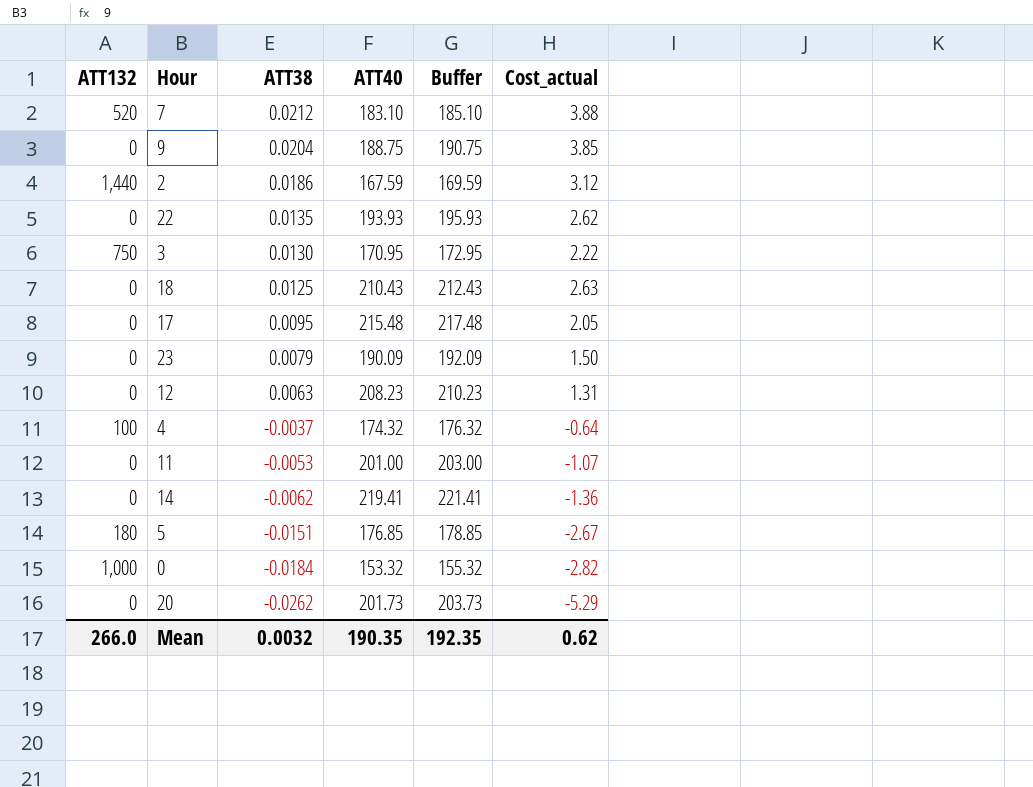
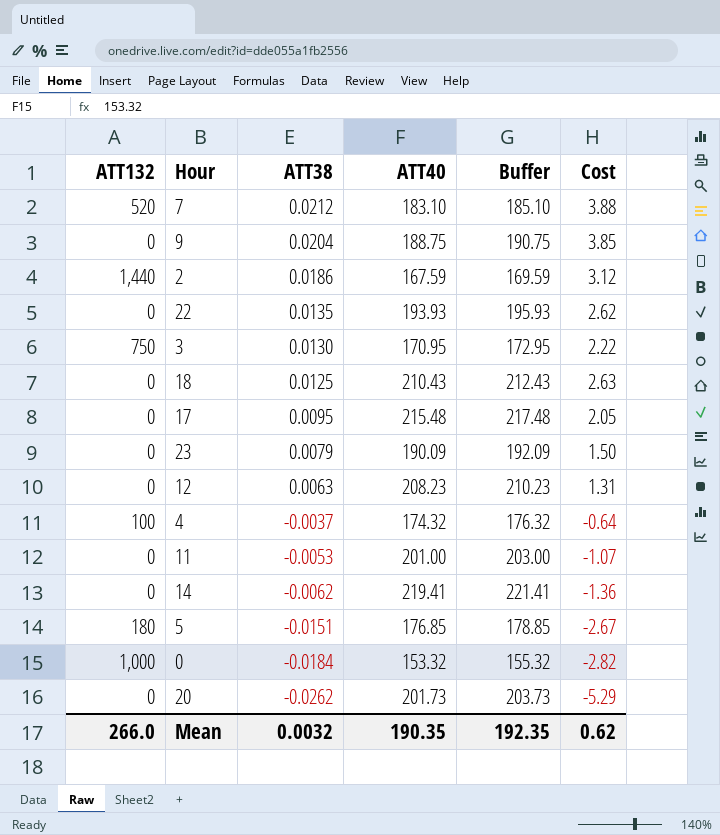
column name: Cost_actual -> Cost

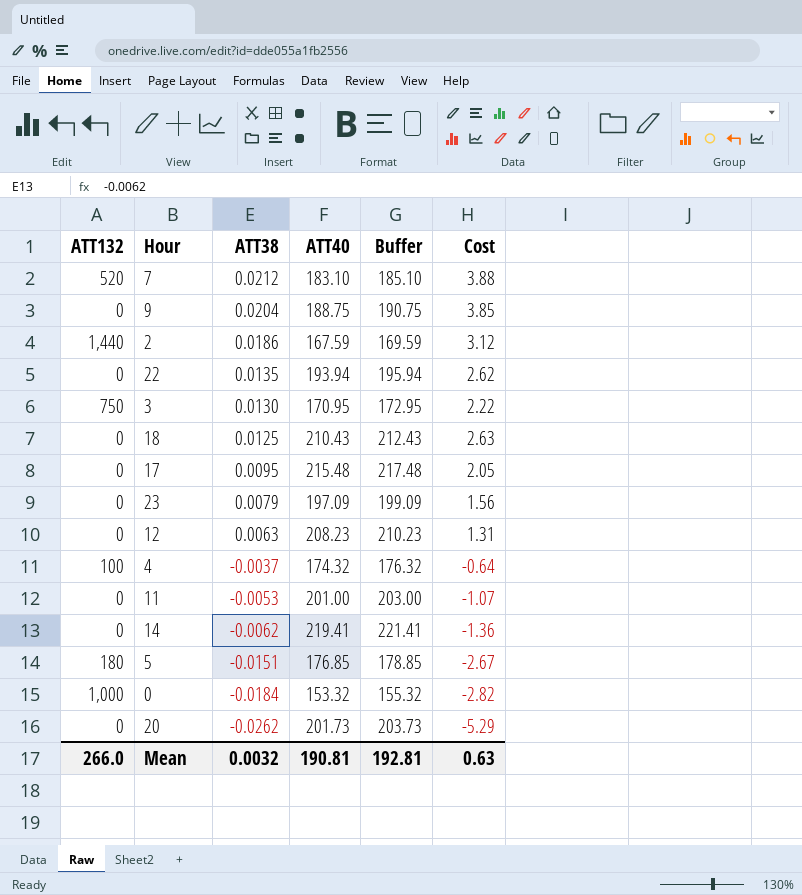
22 | ATT40: 193.93 -> 193.94
22 | Buffer: 195.93 -> 195.94
23 | ATT40: 190.09 -> 197.09
23 | Buffer: 192.09 -> 199.09
23 | Cost: 1.50 -> 1.56
Mean | ATT40: 190.35 -> 190.81
Mean | Buffer: 192.35 -> 192.81
Mean | Cost: 0.62 -> 0.63

